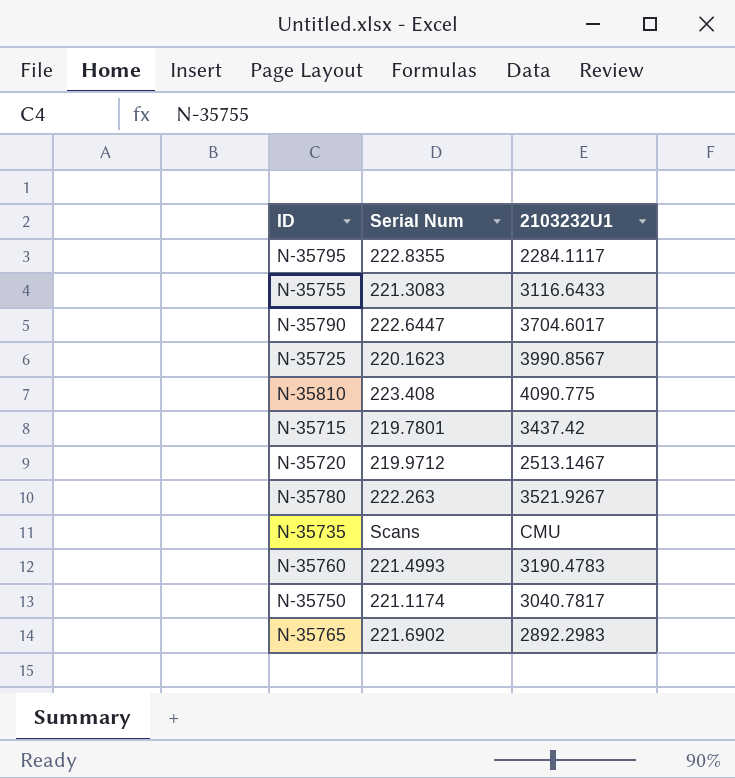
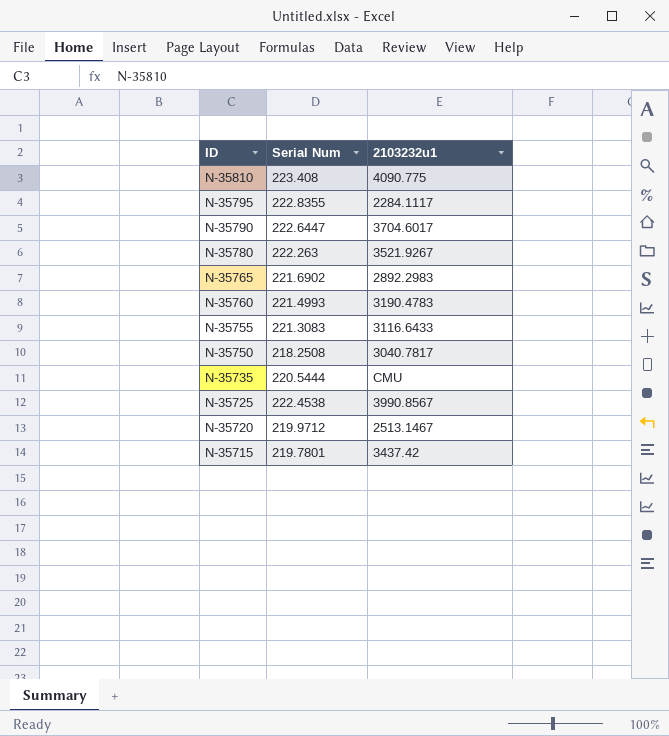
row order: none -> ID descending
column name: 2103232U1 -> 2103232u1
N-35750 | Serial Num: 221.1174 -> 218.2508
N-35735 | Serial Num: Scans -> 220.5444
N-35725 | Serial Num: 220.1623 -> 222.4538

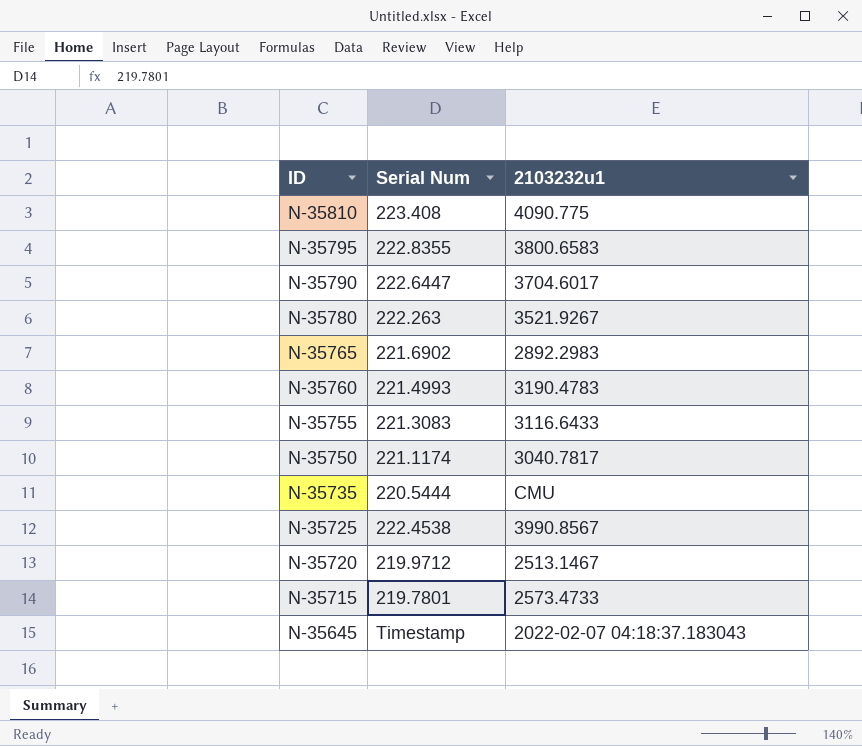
N-35795 | 2103232u1: 2284.1117 -> 3800.6583
N-35750 | Serial Num: 218.2508 -> 221.1174
N-35715 | 2103232u1: 3437.42 -> 2573.4733
row N-35645: none -> Timestamp | 2022-02-07 04:18:37.183043

